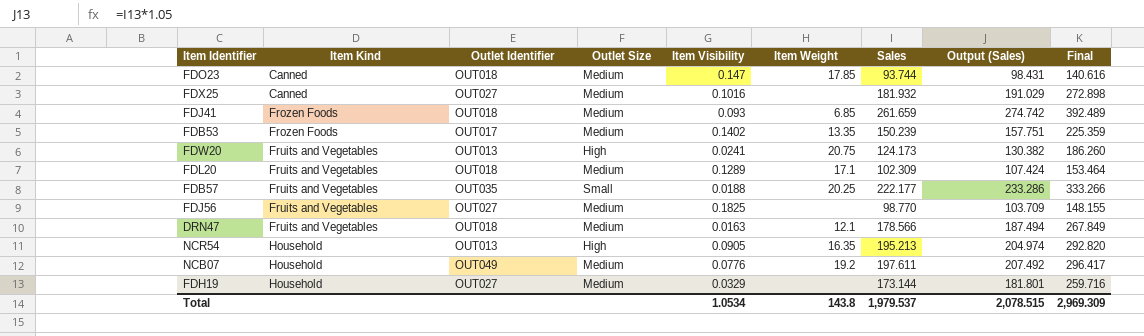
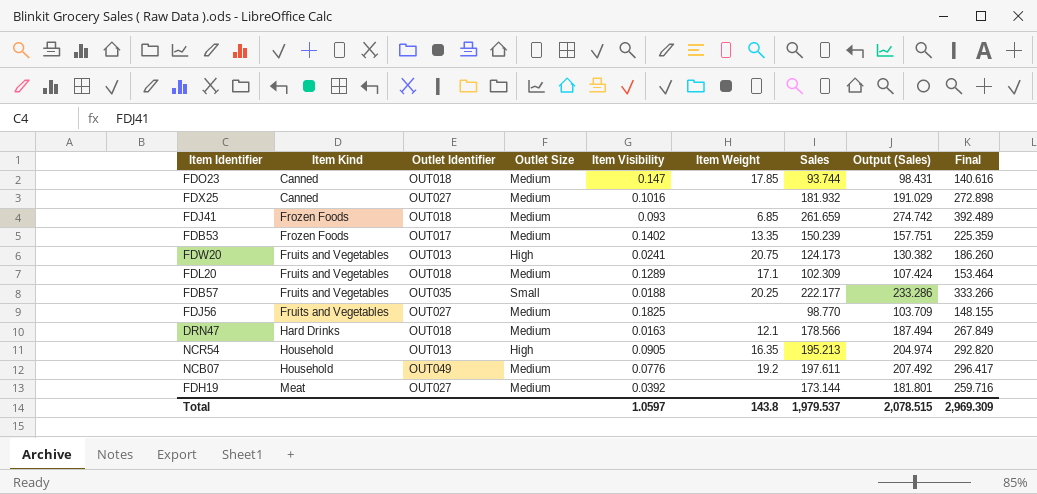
DRN47 | Item Kind: Fruits and Vegetables -> Hard Drinks
FDH19 | Item Kind: Household -> Meat
FDH19 | Item Visibility: 0.0329 -> 0.0392
Total | Item Visibility: 1.0534 -> 1.0597

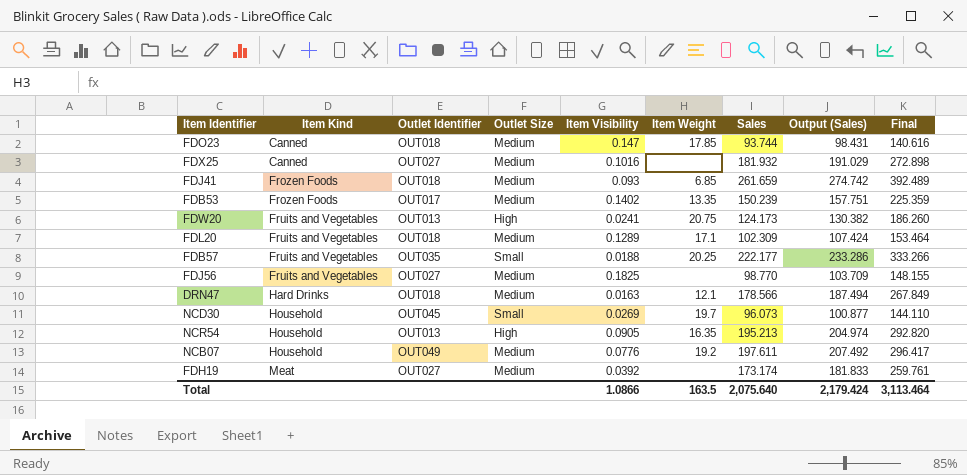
row NCD30: none -> Household | OUT045 | Small | 0.0269 | 19.7 | 96.073 | 100.877 | 144.110
FDH19 | Sales: 173.144 -> 173.174
FDH19 | Output (Sales): 181.801 -> 181.833
FDH19 | Final: 259.716 -> 259.761
Total | Item Visibility: 1.0597 -> 1.0866
Total | Item Weight: 143.8 -> 163.5
Total | Sales: 1,979.537 -> 2,075.640
Total | Output (Sales): 2,078.515 -> 2,179.424
Total | Final: 2,969.309 -> 3,113.464

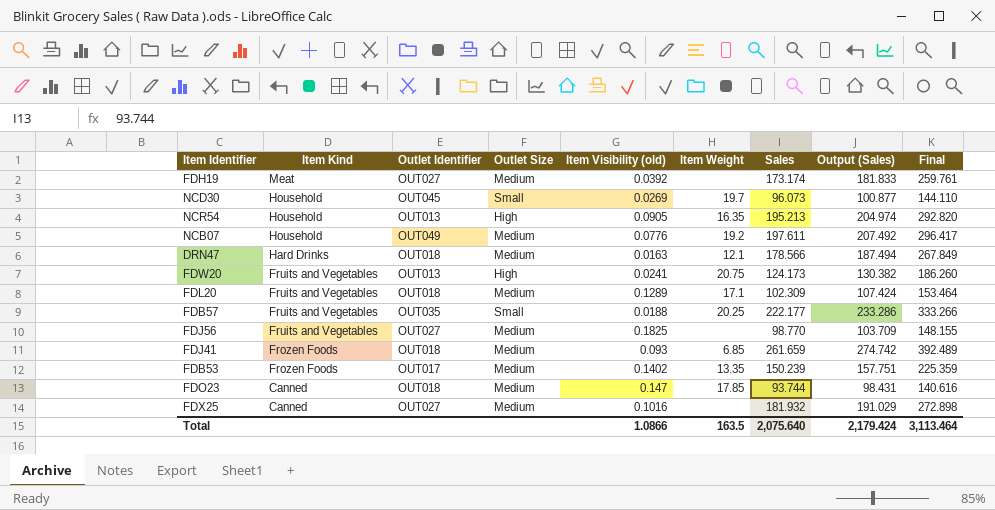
row order: Item Kind ascending -> Item Kind descending
column name: Item Visibility -> Item Visibility (old)

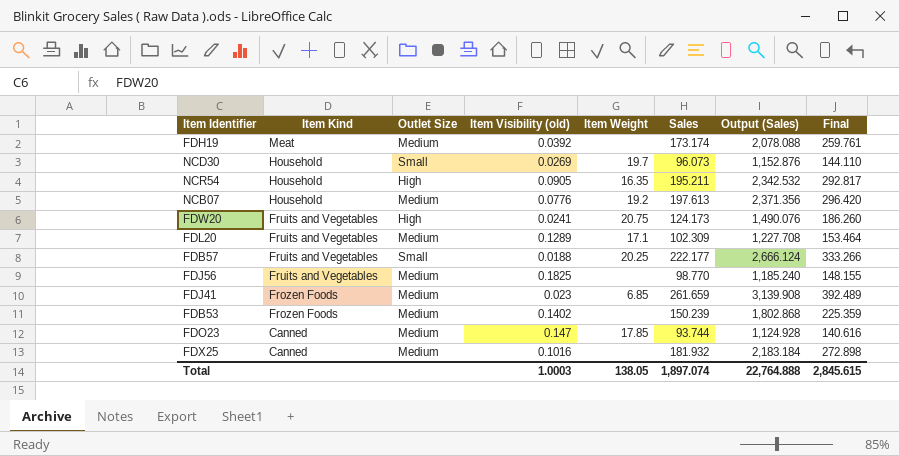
column Outlet Identifier | position: 3 -> none
column Output (Sales) | formula: [Sales] * 1.05 -> [Sales] * 12
row DRN47: Hard Drinks | OUT018 | Medium | 0.0163 | 12.1 | 178.566 | 187.494 | 267.849 -> none
NCR54 | Sales: 195.213 -> 195.211
NCR54 | Final: 292.820 -> 292.817
NCB07 | Sales: 197.611 -> 197.613
NCB07 | Final: 296.417 -> 296.420
FDJ41 | Item Visibility (old): 0.093 -> 0.023
FDB53 | Item Weight: 13.35 -> none
Total | Item Visibility (old): 1.0866 -> 1.0003
Total | Item Weight: 163.5 -> 138.05
Total | Sales: 2,075.640 -> 1,897.074
Total | Output (Sales): 2,179.424 -> 22,764.888
Total | Final: 3,113.464 -> 2,845.615

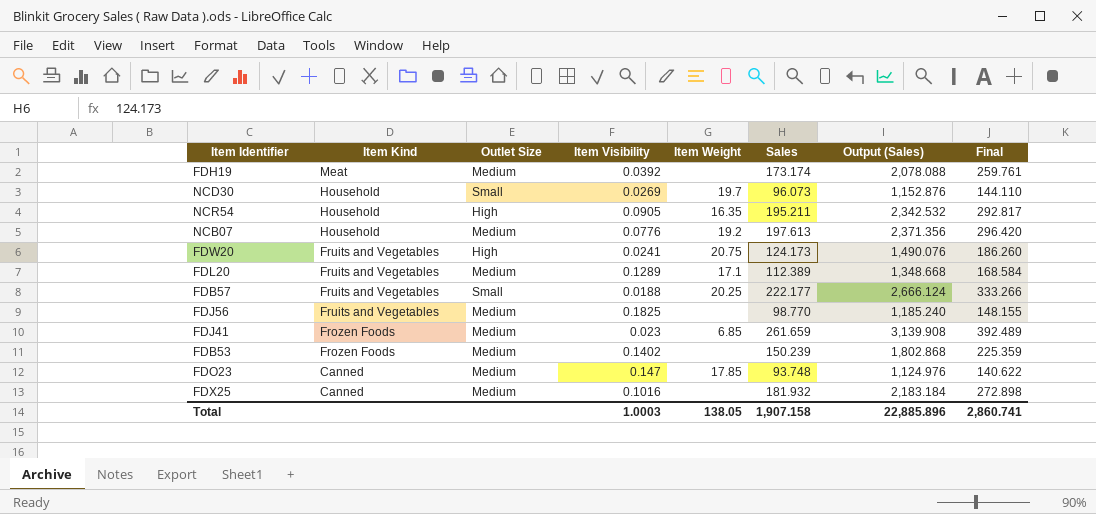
column name: Item Visibility (old) -> Item Visibility
FDL20 | Sales: 102.309 -> 112.389
FDL20 | Output (Sales): 1,227.708 -> 1,348.668
FDL20 | Final: 153.464 -> 168.584
FDO23 | Sales: 93.744 -> 93.748
FDO23 | Output (Sales): 1,124.928 -> 1,124.976
FDO23 | Final: 140.616 -> 140.622
Total | Sales: 1,897.074 -> 1,907.158
Total | Output (Sales): 22,764.888 -> 22,885.896
Total | Final: 2,845.615 -> 2,860.741

